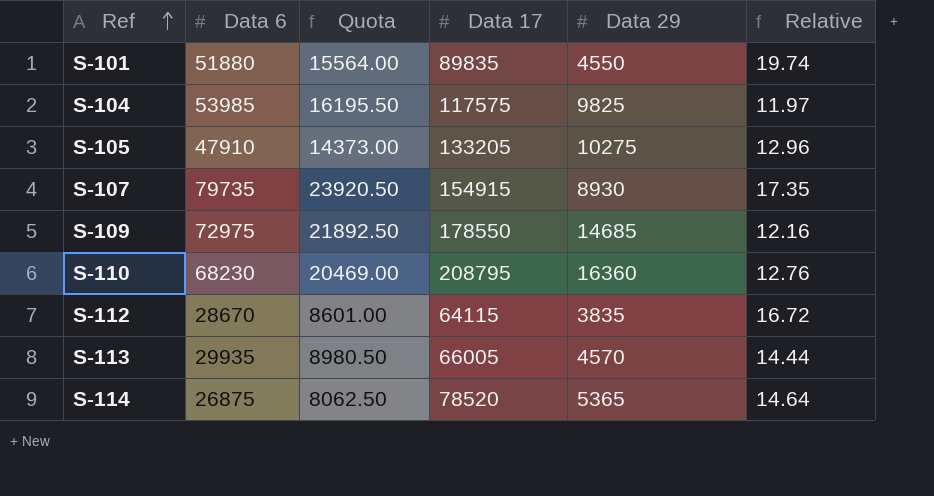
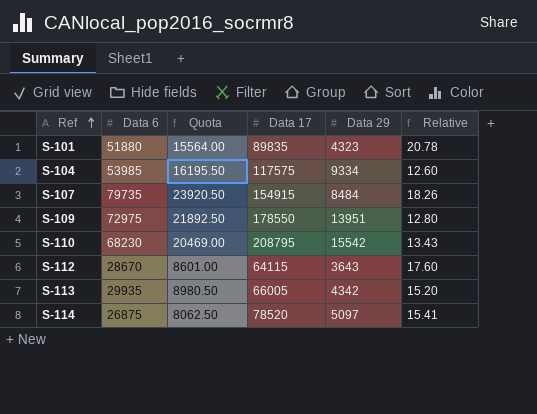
row S-105: 47910 | 14373.00 | 133205 | 10275 | 12.96 -> none
S-101 | Data 29: 4550 -> 4323
S-101 | Relative: 19.74 -> 20.78
S-104 | Data 29: 9825 -> 9334
S-104 | Relative: 11.97 -> 12.60
S-107 | Data 29: 8930 -> 8484
S-107 | Relative: 17.35 -> 18.26
S-109 | Data 29: 14685 -> 13951
S-109 | Relative: 12.16 -> 12.80
S-110 | Data 29: 16360 -> 15542
S-110 | Relative: 12.76 -> 13.43
S-112 | Data 29: 3835 -> 3643
S-112 | Relative: 16.72 -> 17.60
S-113 | Data 29: 4570 -> 4342
S-113 | Relative: 14.44 -> 15.20
S-114 | Data 29: 5365 -> 5097
S-114 | Relative: 14.64 -> 15.41

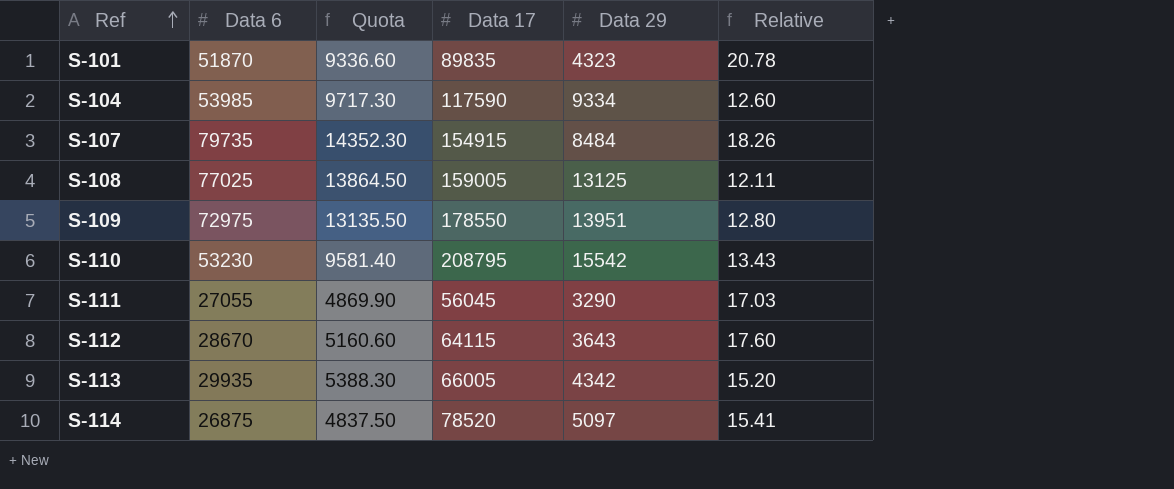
column Quota | formula: [Data 6] * 0.3 -> [Data 6] * 0.18
S-101 | Data 6: 51880 -> 51870
S-104 | Data 17: 117575 -> 117590
row S-108: none -> 77025 | 13864.50 | 159005 | 13125 | 12.11
S-110 | Data 6: 68230 -> 53230
row S-111: none -> 27055 | 4869.90 | 56045 | 3290 | 17.03

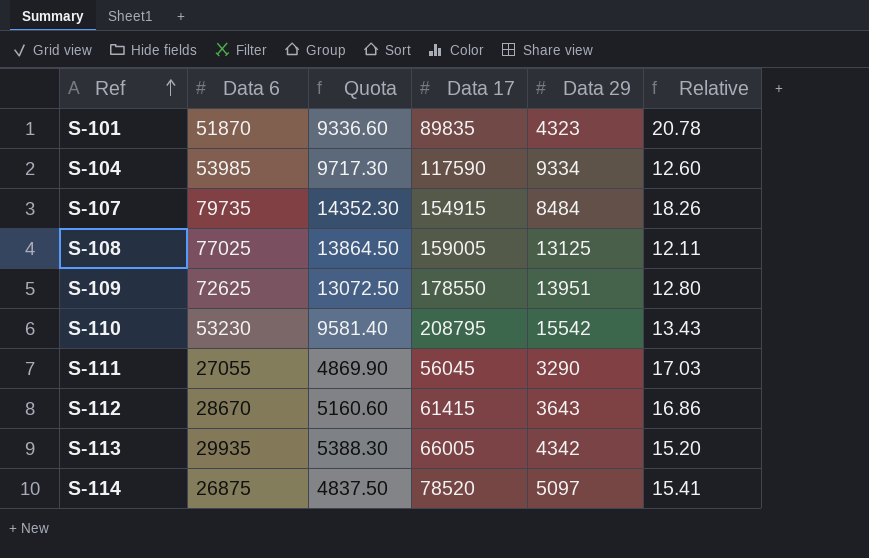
S-109 | Data 6: 72975 -> 72625
S-109 | Quota: 13135.50 -> 13072.50
S-112 | Data 17: 64115 -> 61415
S-112 | Relative: 17.60 -> 16.86

